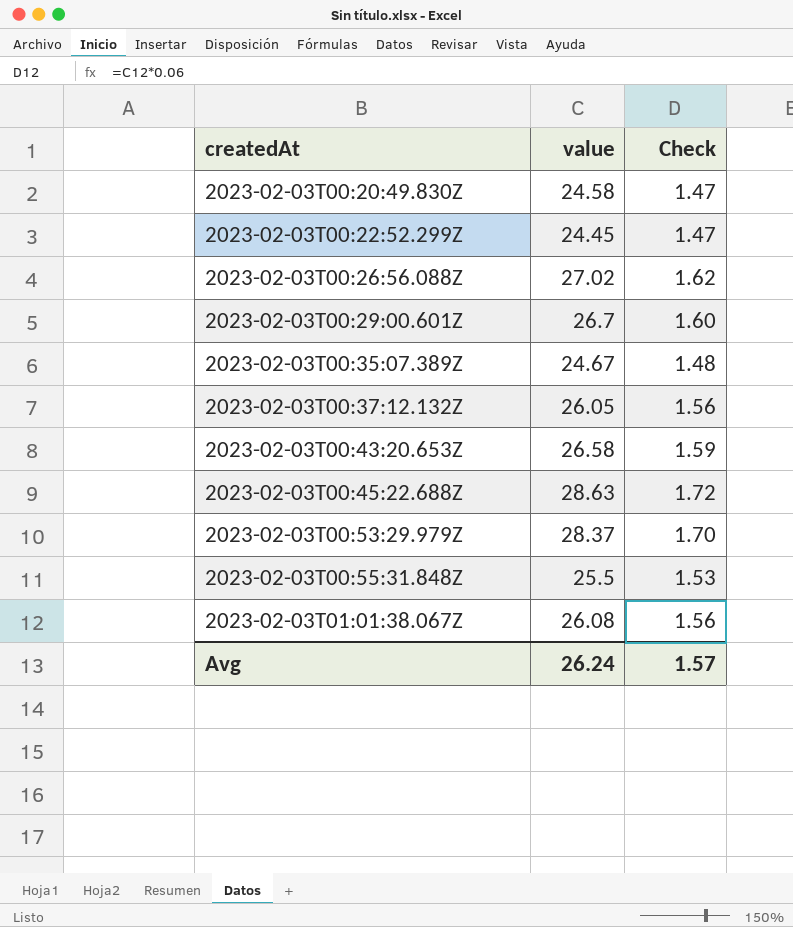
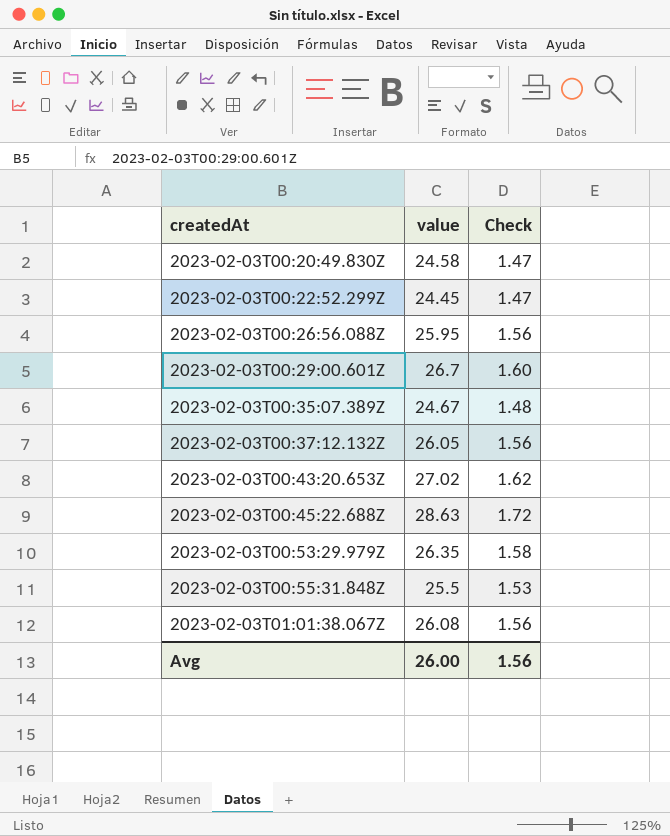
2023-02-03T00:26:56.088Z | value: 27.02 -> 25.95
2023-02-03T00:26:56.088Z | Check: 1.62 -> 1.56
2023-02-03T00:43:20.653Z | value: 26.58 -> 27.02
2023-02-03T00:43:20.653Z | Check: 1.59 -> 1.62
2023-02-03T00:53:29.979Z | value: 28.37 -> 26.35
2023-02-03T00:53:29.979Z | Check: 1.70 -> 1.58
Avg | value: 26.24 -> 26.00
Avg | Check: 1.57 -> 1.56

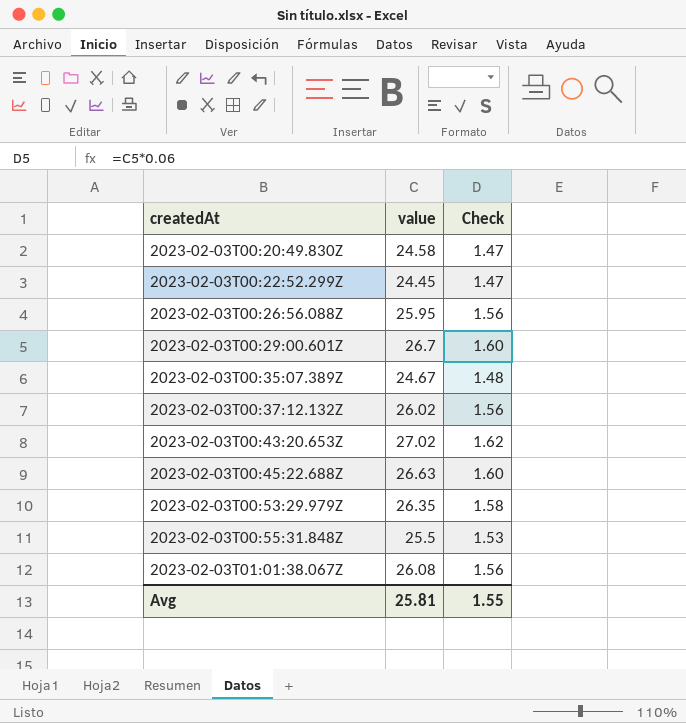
2023-02-03T00:37:12.132Z | value: 26.05 -> 26.02
2023-02-03T00:45:22.688Z | value: 28.63 -> 26.63
2023-02-03T00:45:22.688Z | Check: 1.72 -> 1.60
Avg | value: 26.00 -> 25.81
Avg | Check: 1.56 -> 1.55

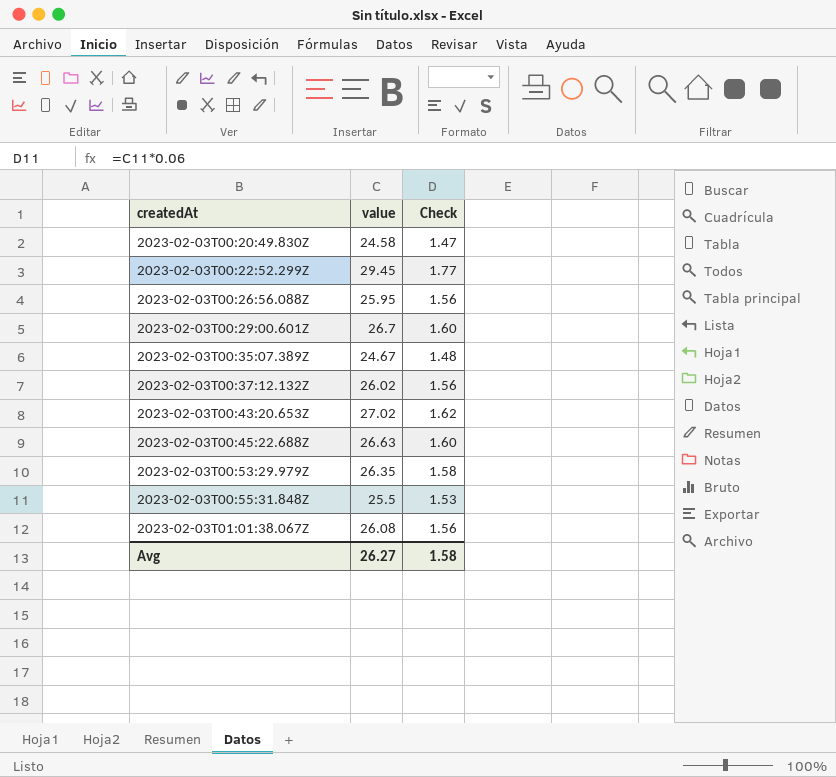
2023-02-03T00:22:52.299Z | value: 24.45 -> 29.45
2023-02-03T00:22:52.299Z | Check: 1.47 -> 1.77
Avg | value: 25.81 -> 26.27
Avg | Check: 1.55 -> 1.58

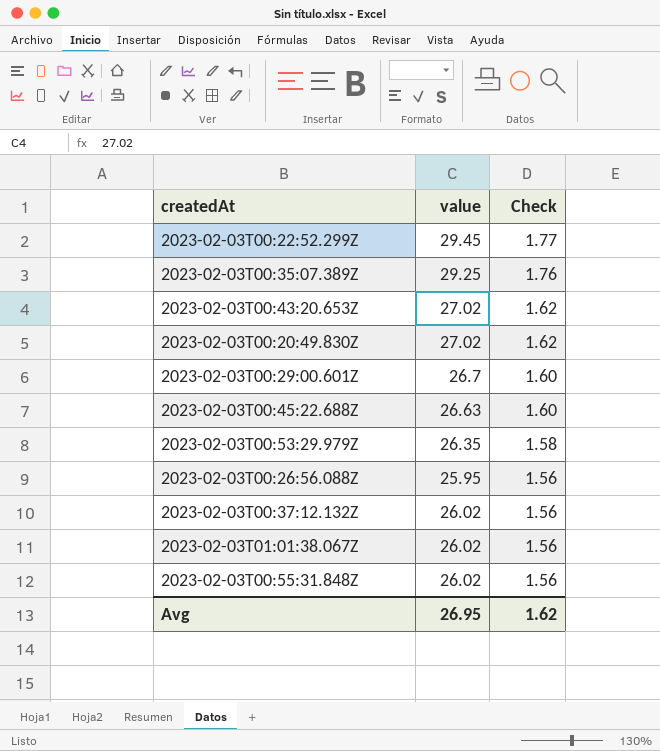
row order: createdAt ascending -> Check descending
2023-02-03T00:35:07.389Z | value: 24.67 -> 29.25
2023-02-03T00:35:07.389Z | Check: 1.48 -> 1.76
2023-02-03T00:20:49.830Z | value: 24.58 -> 27.02
2023-02-03T00:20:49.830Z | Check: 1.47 -> 1.62
2023-02-03T01:01:38.067Z | value: 26.08 -> 26.02
2023-02-03T00:55:31.848Z | value: 25.5 -> 26.02
2023-02-03T00:55:31.848Z | Check: 1.53 -> 1.56
Avg | value: 26.27 -> 26.95
Avg | Check: 1.58 -> 1.62

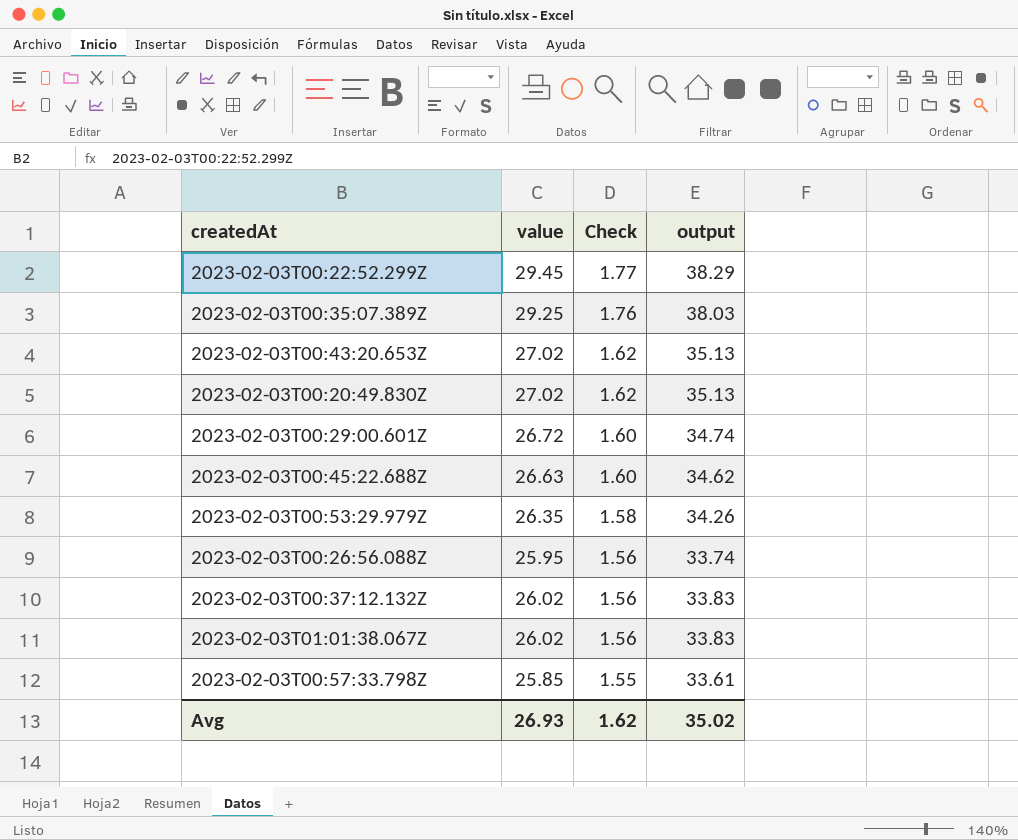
column output | formula: none -> [value] * 1.3
row 2023-02-03T00:55:31.848Z: 26.02 | 1.56 -> none
2023-02-03T00:29:00.601Z | value: 26.7 -> 26.72
row 2023-02-03T00:57:33.798Z: none -> 25.85 | 1.55 | 33.61
Avg | value: 26.95 -> 26.93

